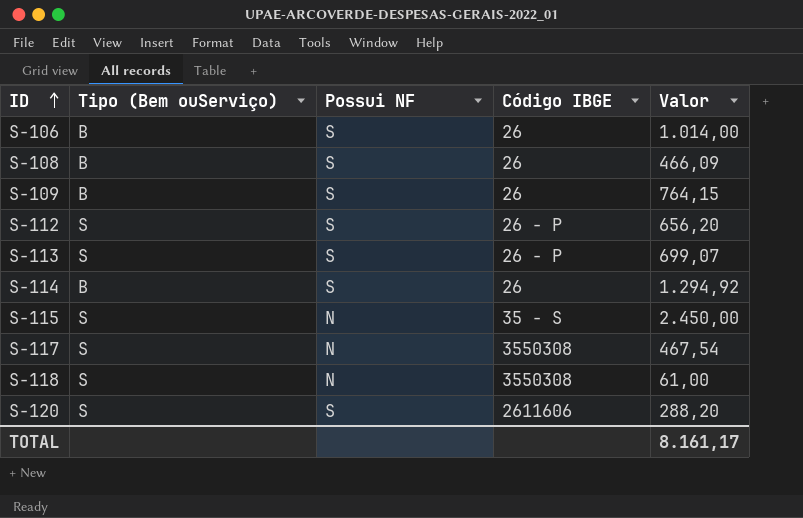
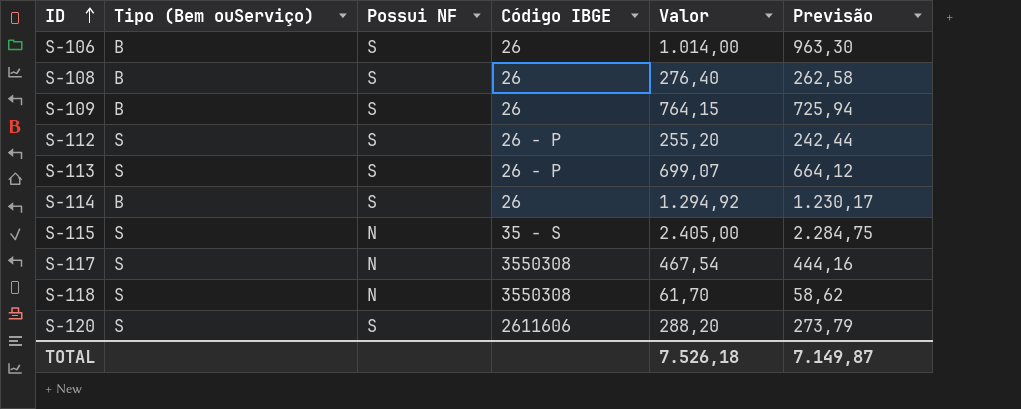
column Previsão | formula: none -> [Valor] * 0,95
S-108 | Valor: 466,09 -> 276,40
S-112 | Valor: 656,20 -> 255,20
S-115 | Valor: 2.450,00 -> 2.405,00
S-118 | Valor: 61,00 -> 61,70
TOTAL | Valor: 8.161,17 -> 7.526,18

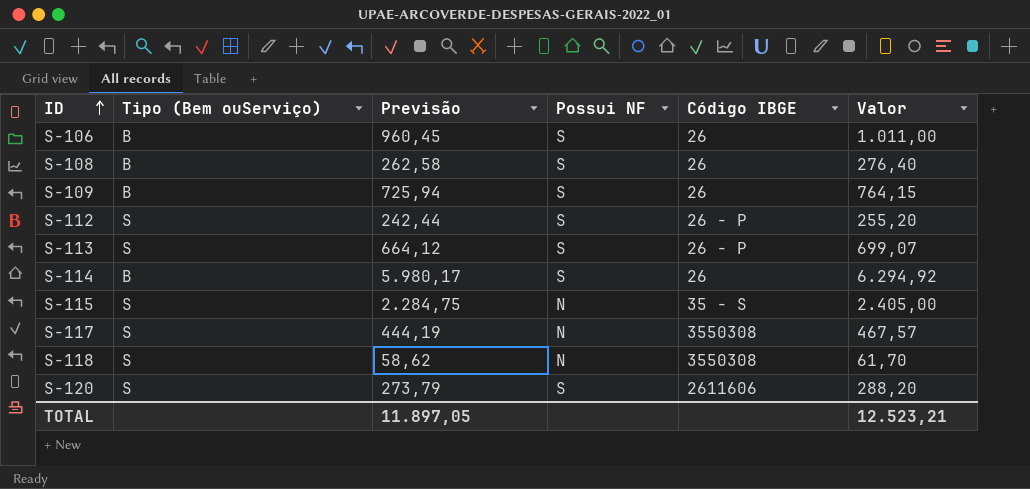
column Previsão | position: 6 -> 3
S-106 | Previsão: 963,30 -> 960,45
S-106 | Valor: 1.014,00 -> 1.011,00
S-114 | Previsão: 1.230,17 -> 5.980,17
S-114 | Valor: 1.294,92 -> 6.294,92
S-117 | Previsão: 444,16 -> 444,19
S-117 | Valor: 467,54 -> 467,57
TOTAL | Previsão: 7.149,87 -> 11.897,05
TOTAL | Valor: 7.526,18 -> 12.523,21

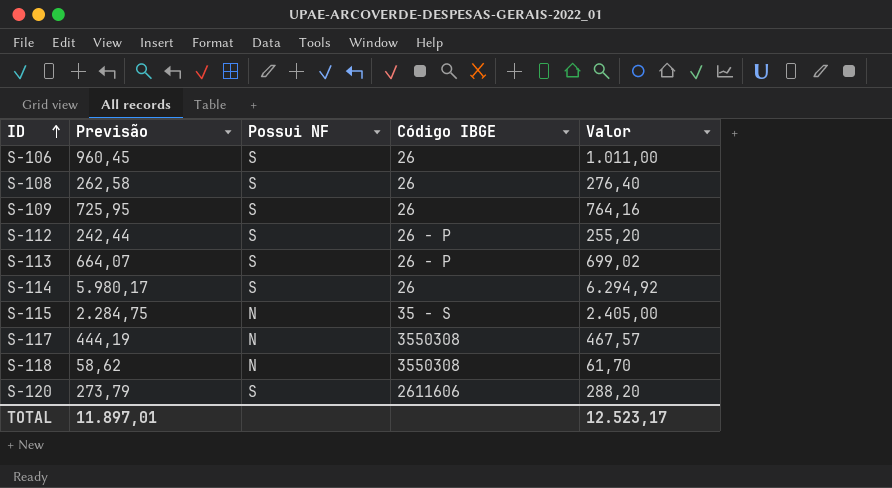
column Tipo (Bem ouServiço) | position: 2 -> none
S-109 | Previsão: 725,94 -> 725,95
S-109 | Valor: 764,15 -> 764,16
S-113 | Previsão: 664,12 -> 664,07
S-113 | Valor: 699,07 -> 699,02
TOTAL | Previsão: 11.897,05 -> 11.897,01
TOTAL | Valor: 12.523,21 -> 12.523,17

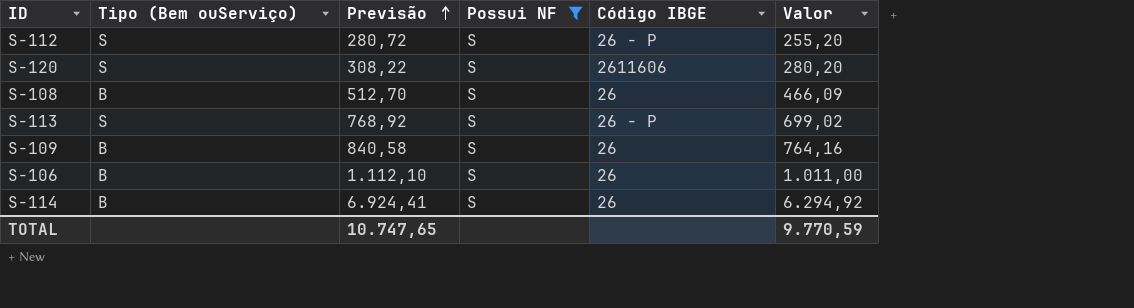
filter: none -> Possui NF = S
row order: ID ascending -> Previsão ascending
column Tipo (Bem ouServiço) | position: none -> 2
column Previsão | formula: [Valor] * 0,95 -> [Valor] * 1,1
S-120 | Valor: 288,20 -> 280,20
S-108 | Valor: 276,40 -> 466,09
TOTAL | Previsão: 11.897,01 -> 10.747,65
TOTAL | Valor: 12.523,17 -> 9.770,59

